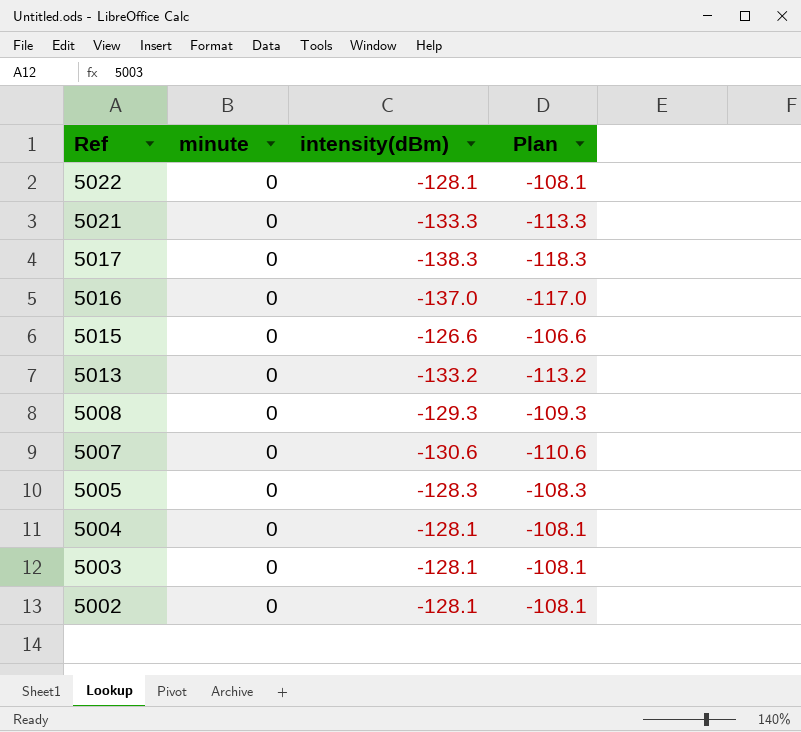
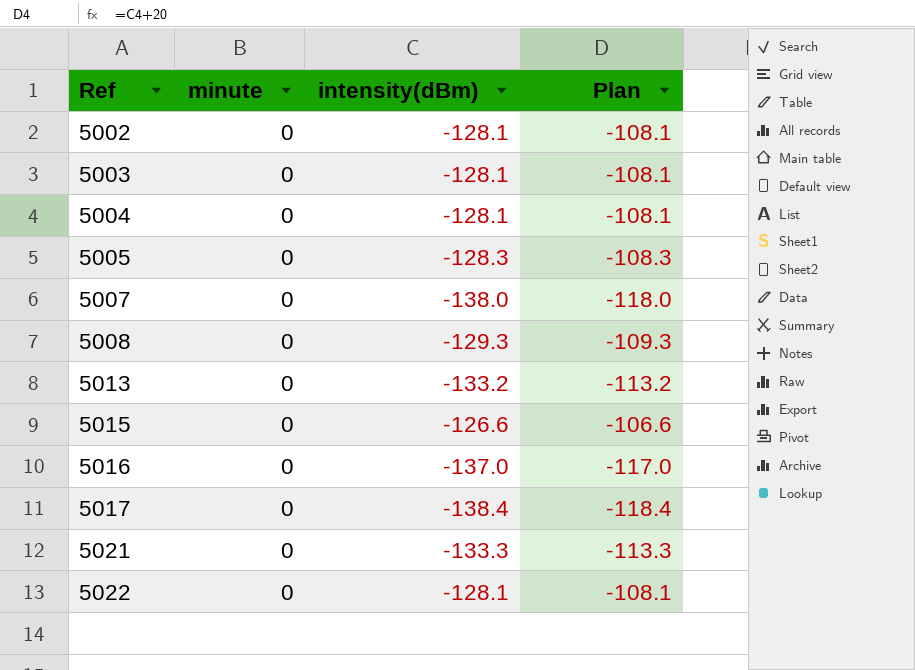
row order: Ref descending -> Ref ascending
5007 | intensity(dBm): -130.6 -> -138.0
5007 | Plan: -110.6 -> -118.0
5017 | intensity(dBm): -138.3 -> -138.4
5017 | Plan: -118.3 -> -118.4

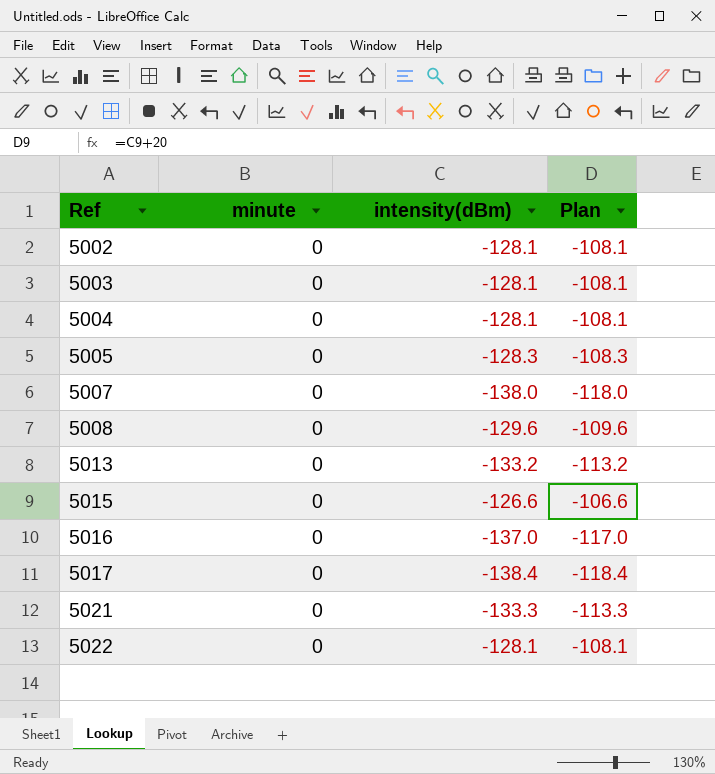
5008 | intensity(dBm): -129.3 -> -129.6
5008 | Plan: -109.3 -> -109.6

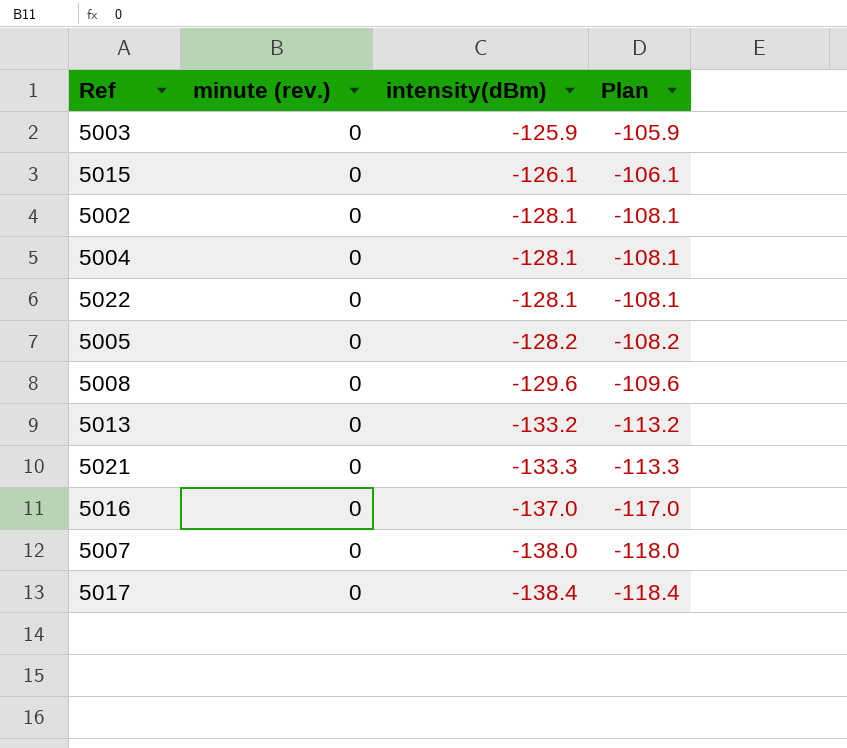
row order: Ref ascending -> intensity(dBm) descending
column name: minute -> minute (rev.)
5003 | intensity(dBm): -128.1 -> -125.9
5003 | Plan: -108.1 -> -105.9
5015 | intensity(dBm): -126.6 -> -126.1
5015 | Plan: -106.6 -> -106.1
5005 | intensity(dBm): -128.3 -> -128.2
5005 | Plan: -108.3 -> -108.2

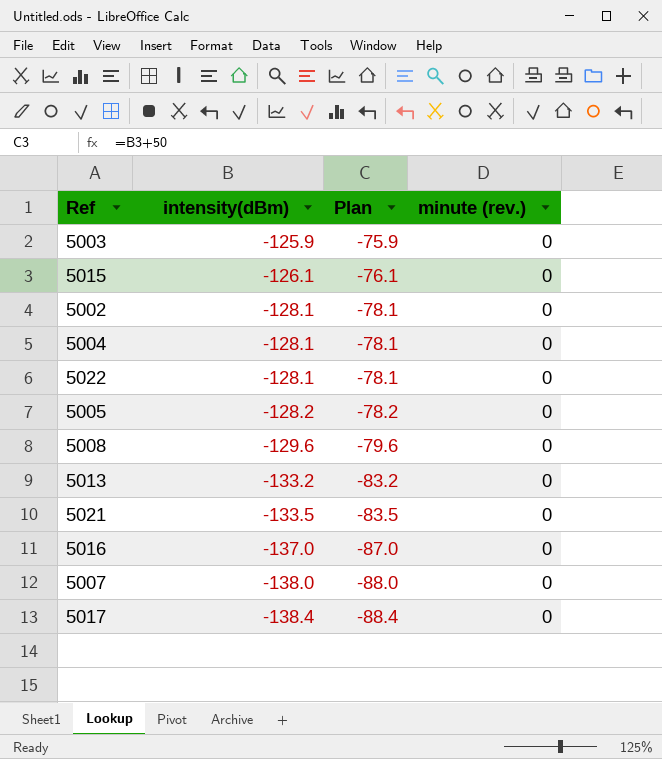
column Plan | formula: [intensity(dBm)] + 20 -> [intensity(dBm)] + 50
column minute (rev.) | position: 2 -> 4
5021 | intensity(dBm): -133.3 -> -133.5

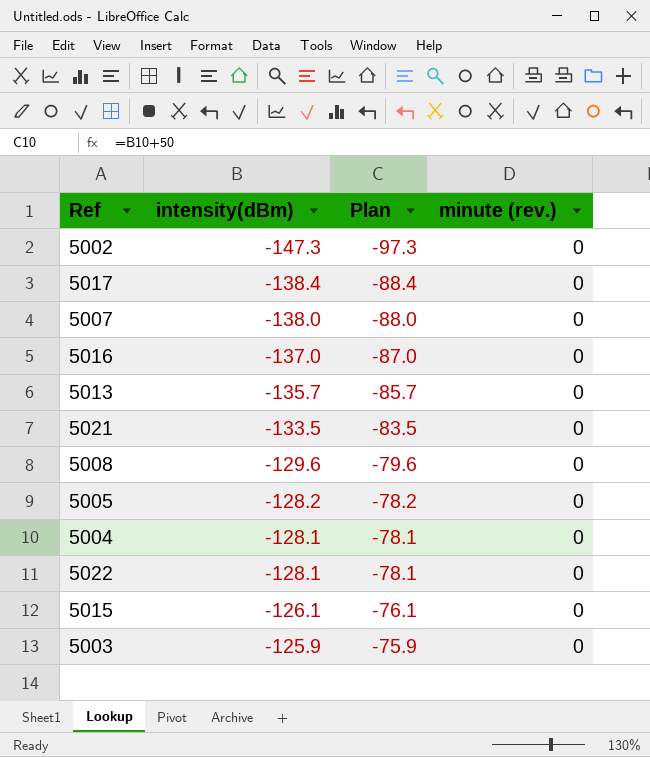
row order: intensity(dBm) descending -> intensity(dBm) ascending
5002 | intensity(dBm): -128.1 -> -147.3
5002 | Plan: -78.1 -> -97.3
5013 | intensity(dBm): -133.2 -> -135.7
5013 | Plan: -83.2 -> -85.7

